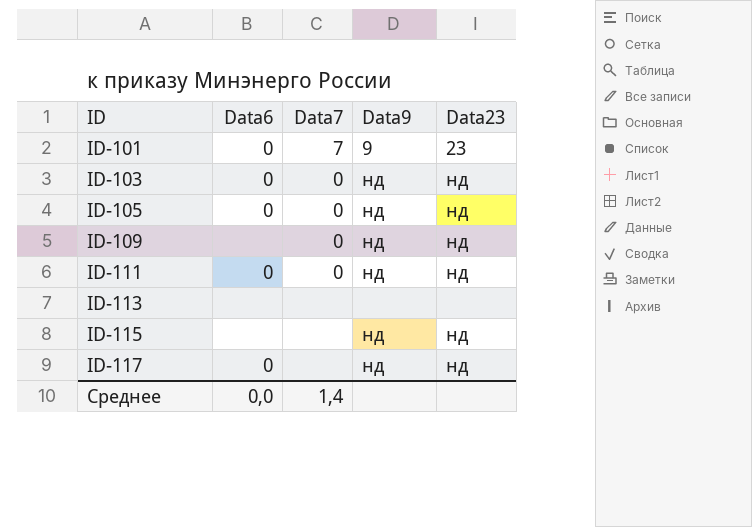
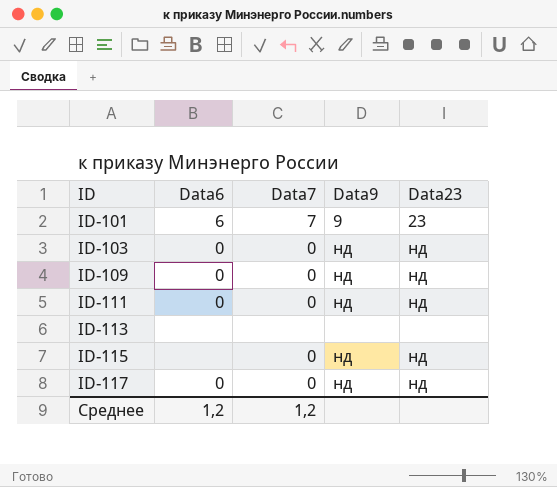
row ID-105: 0 | 0 | нд | нд -> none
ID-101 | Data6: 0 -> 6
ID-109 | Data6: none -> 0
ID-115 | Data7: none -> 0
ID-117 | Data7: none -> 0
Среднее | Data6: 0,0 -> 1,2
Среднее | Data7: 1,4 -> 1,2

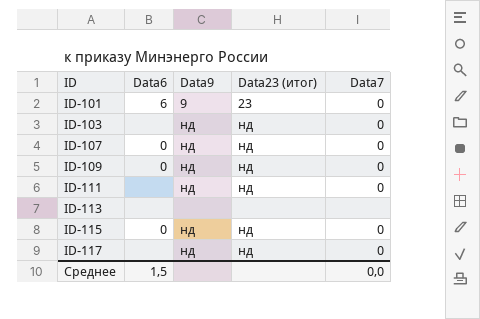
column name: Data23 -> Data23 (итог)
column Data7 | position: 3 -> 5
ID-101 | Data7: 7 -> 0
ID-103 | Data6: 0 -> none
row ID-107: none -> 0 | нд | нд | 0
ID-111 | Data6: 0 -> none
ID-115 | Data6: none -> 0
ID-117 | Data6: 0 -> none
Среднее | Data6: 1,2 -> 1,5
Среднее | Data7: 1,2 -> 0,0

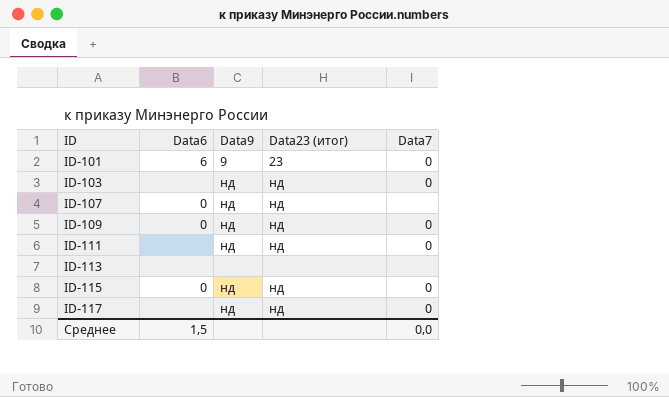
ID-107 | Data7: 0 -> none

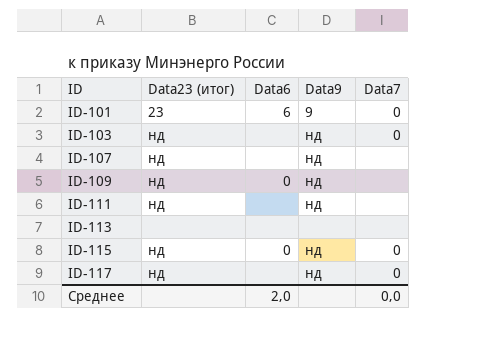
column Data23 (итог) | position: 4 -> 2
ID-107 | Data6: 0 -> none
ID-109 | Data7: 0 -> none
ID-111 | Data7: 0 -> none
Среднее | Data6: 1,5 -> 2,0

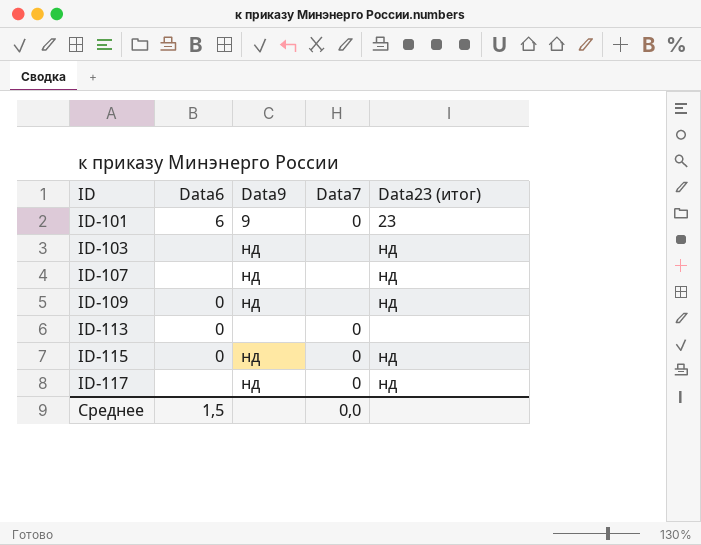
column Data23 (итог) | position: 2 -> 5
row ID-111: нд | none | нд | none -> none
ID-103 | Data7: 0 -> none
ID-113 | Data6: none -> 0
ID-113 | Data7: none -> 0
Среднее | Data6: 2,0 -> 1,5

